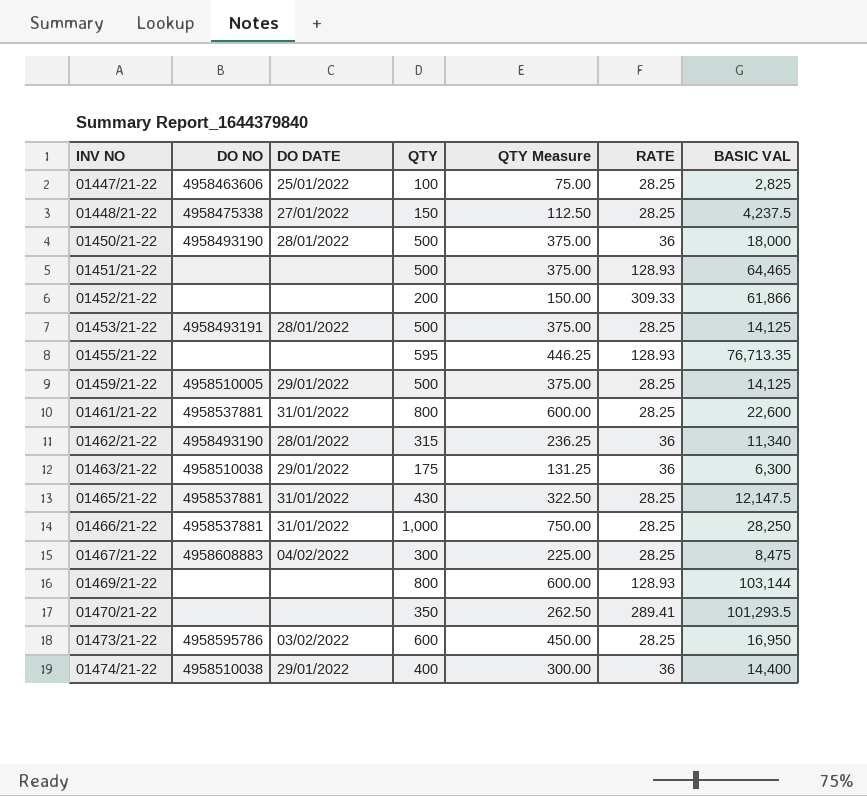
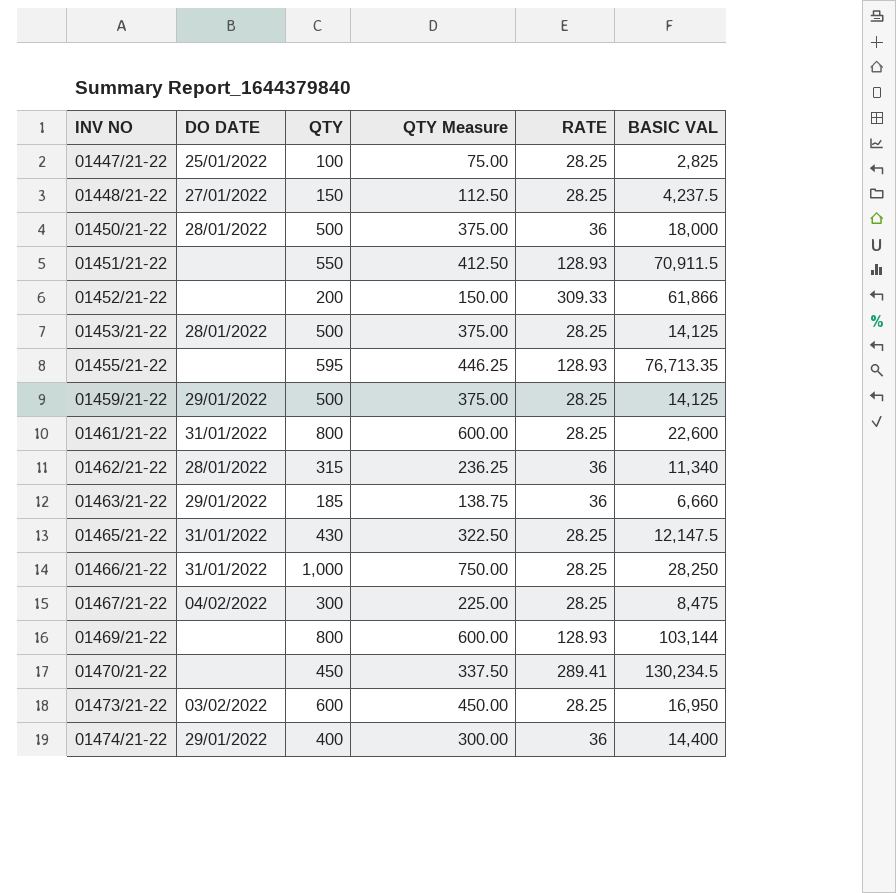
column DO NO | position: 2 -> none
01451/21-22 | QTY: 500 -> 550
01451/21-22 | QTY Measure: 375.00 -> 412.50
01451/21-22 | BASIC VAL: 64,465 -> 70,911.5
01463/21-22 | QTY: 175 -> 185
01463/21-22 | QTY Measure: 131.25 -> 138.75
01463/21-22 | BASIC VAL: 6,300 -> 6,660
01470/21-22 | QTY: 350 -> 450
01470/21-22 | QTY Measure: 262.50 -> 337.50
01470/21-22 | BASIC VAL: 101,293.5 -> 130,234.5

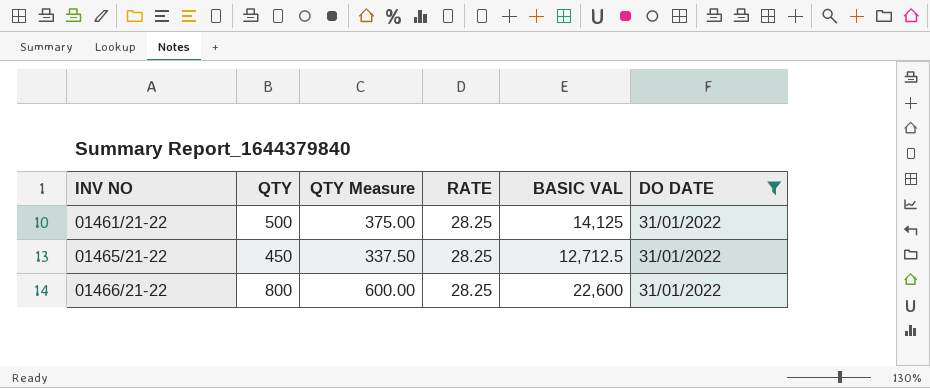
filter: none -> DO DATE = 31/01/2022
column DO DATE | position: 2 -> 6
01461/21-22 | QTY: 800 -> 500
01461/21-22 | QTY Measure: 600.00 -> 375.00
01461/21-22 | BASIC VAL: 22,600 -> 14,125
01465/21-22 | QTY: 430 -> 450
01465/21-22 | QTY Measure: 322.50 -> 337.50
01465/21-22 | BASIC VAL: 12,147.5 -> 12,712.5
01466/21-22 | QTY: 1,000 -> 800
01466/21-22 | QTY Measure: 750.00 -> 600.00
01466/21-22 | BASIC VAL: 28,250 -> 22,600

